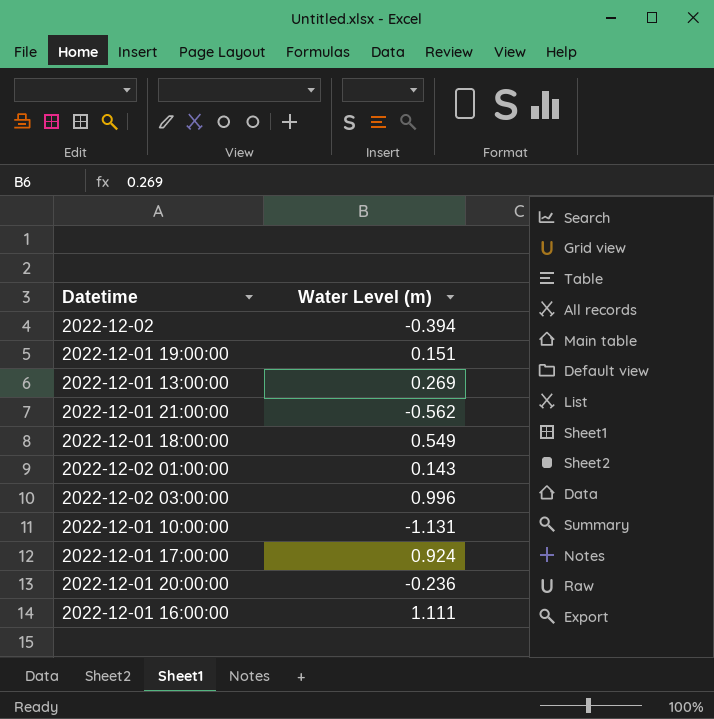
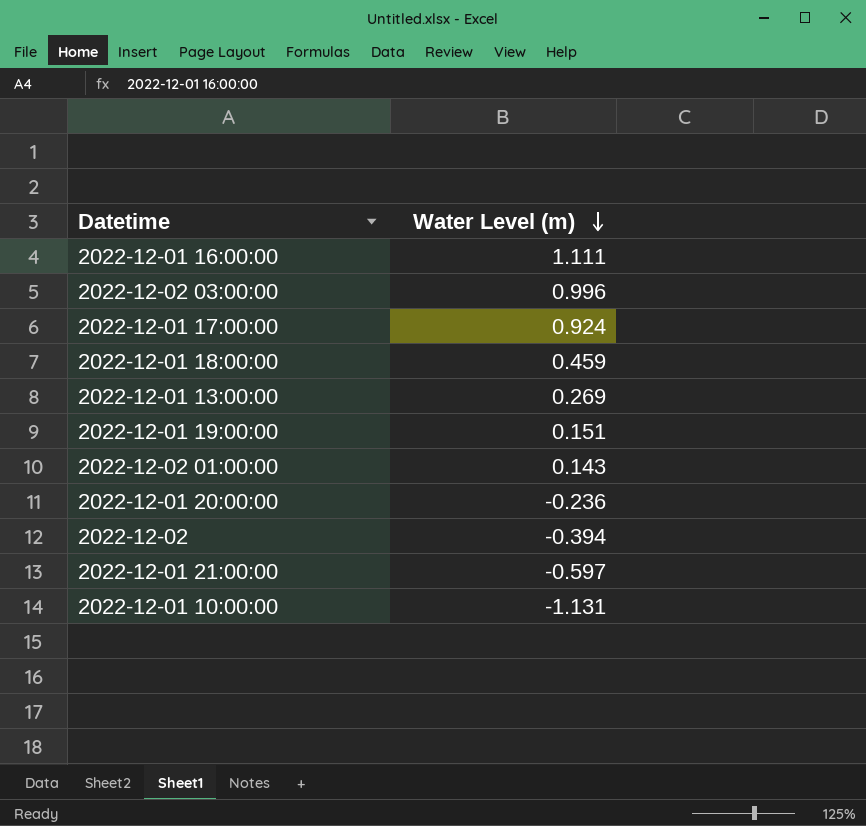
row order: none -> Water Level (m) descending
2022-12-01 18:00:00 | Water Level (m): 0.549 -> 0.459
2022-12-01 21:00:00 | Water Level (m): -0.562 -> -0.597

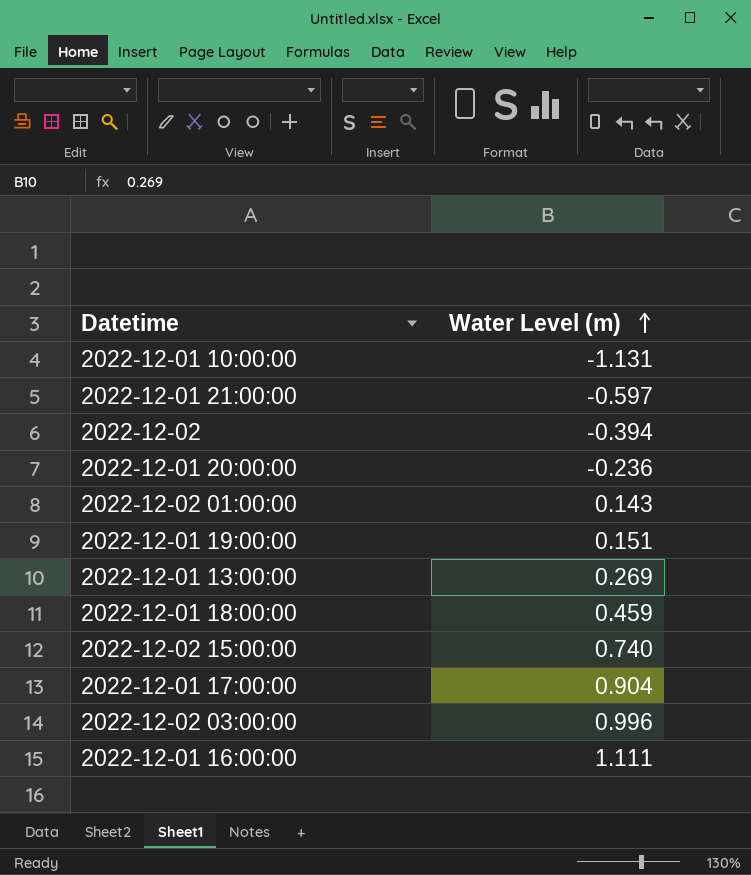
row order: Water Level (m) descending -> Water Level (m) ascending
row 2022-12-02 15:00:00: none -> 0.740
2022-12-01 17:00:00 | Water Level (m): 0.924 -> 0.904

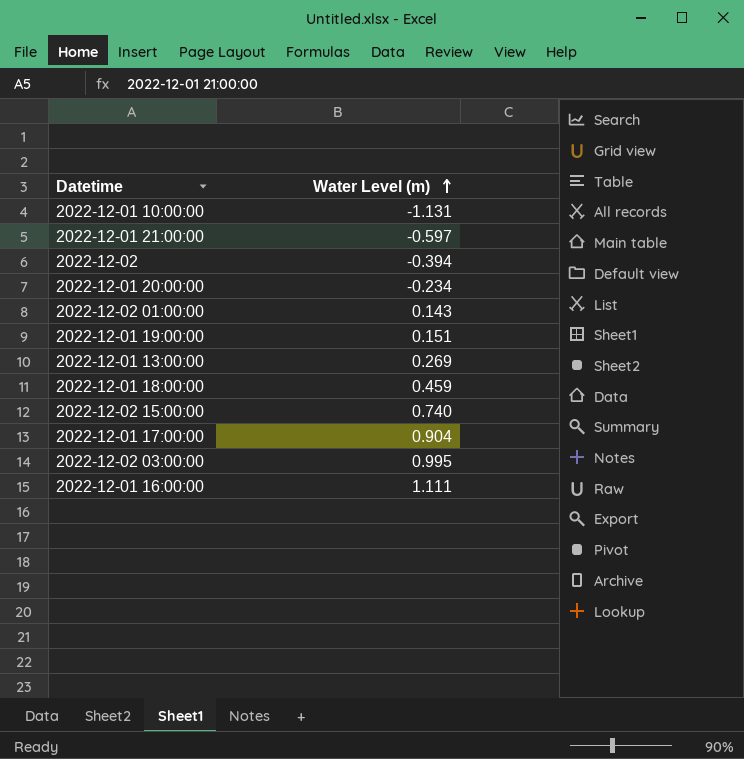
2022-12-01 20:00:00 | Water Level (m): -0.236 -> -0.234
2022-12-02 03:00:00 | Water Level (m): 0.996 -> 0.995

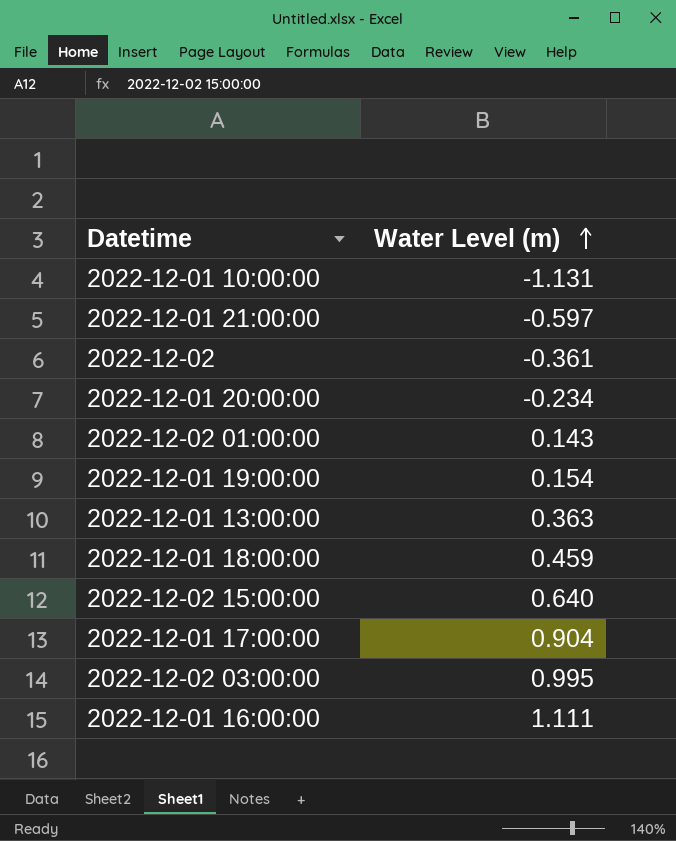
2022-12-02 | Water Level (m): -0.394 -> -0.361
2022-12-01 19:00:00 | Water Level (m): 0.151 -> 0.154
2022-12-01 13:00:00 | Water Level (m): 0.269 -> 0.363
2022-12-02 15:00:00 | Water Level (m): 0.740 -> 0.640

